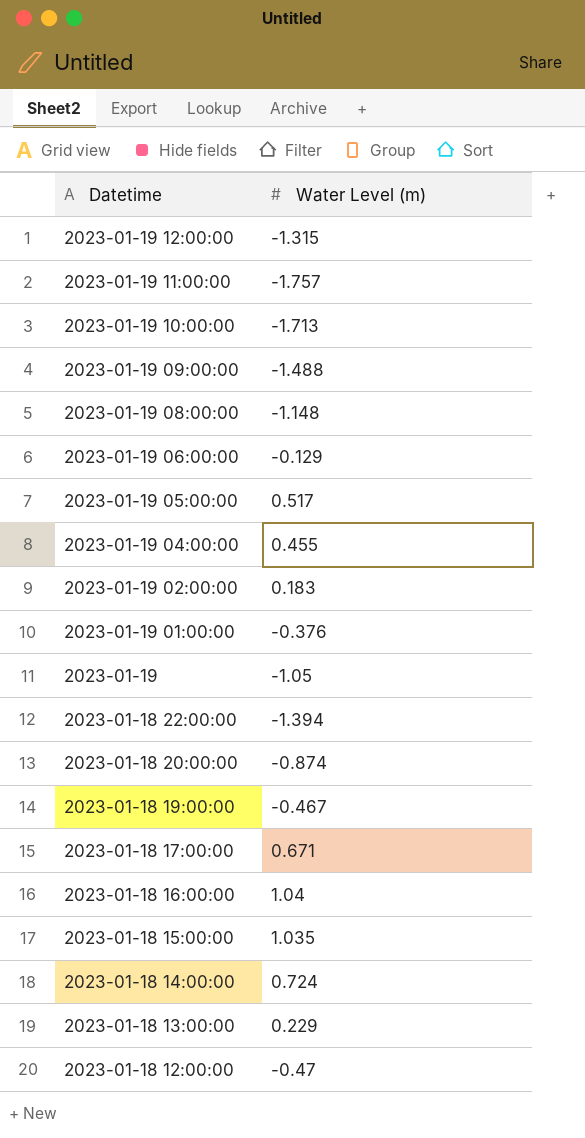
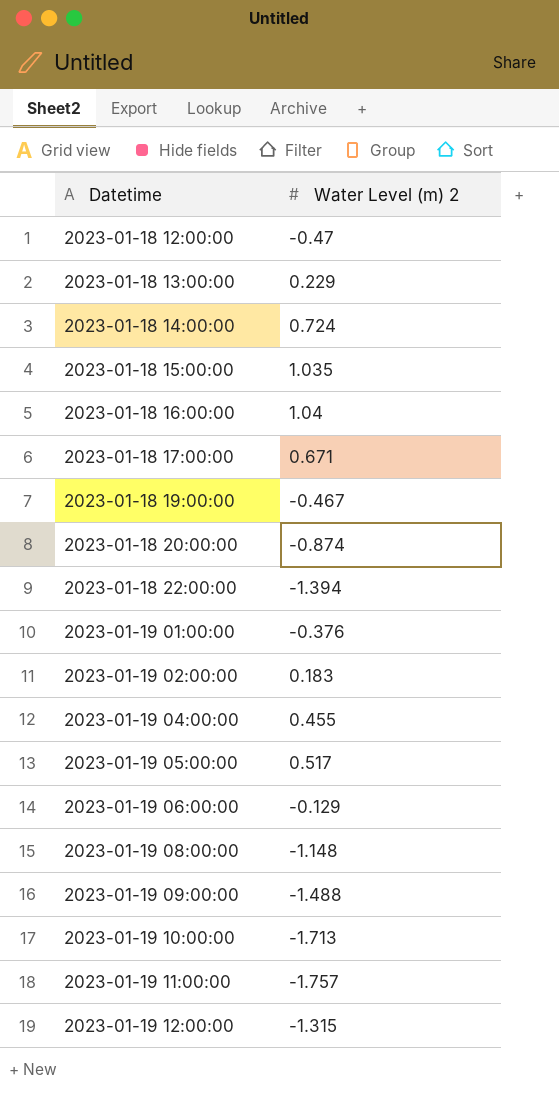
row order: Datetime descending -> Datetime ascending
column name: Water Level (m) -> Water Level (m) 2
row 2023-01-19: -1.05 -> none

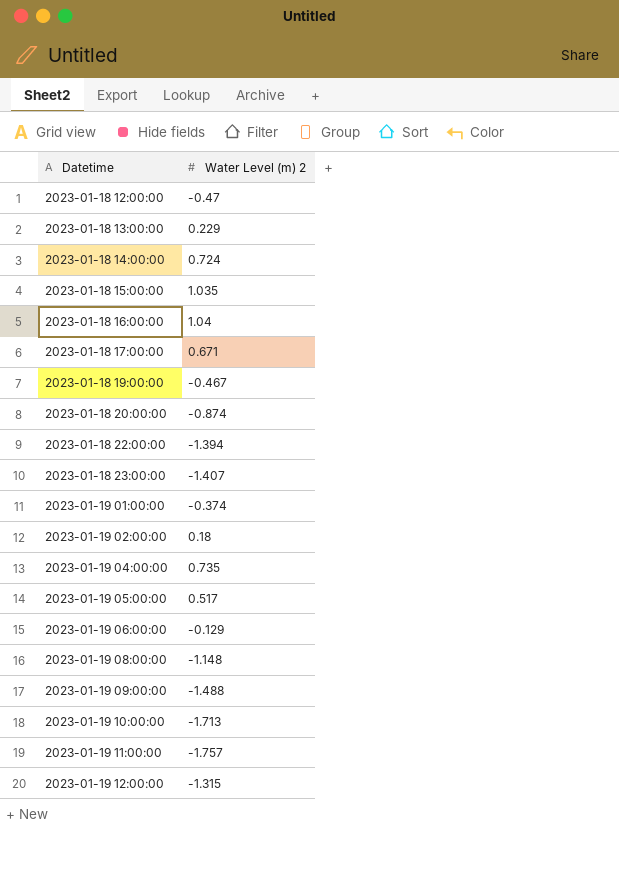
row 2023-01-18 23:00:00: none -> -1.407
2023-01-19 01:00:00 | Water Level (m) 2: -0.376 -> -0.374
2023-01-19 02:00:00 | Water Level (m) 2: 0.183 -> 0.18
2023-01-19 04:00:00 | Water Level (m) 2: 0.455 -> 0.735

